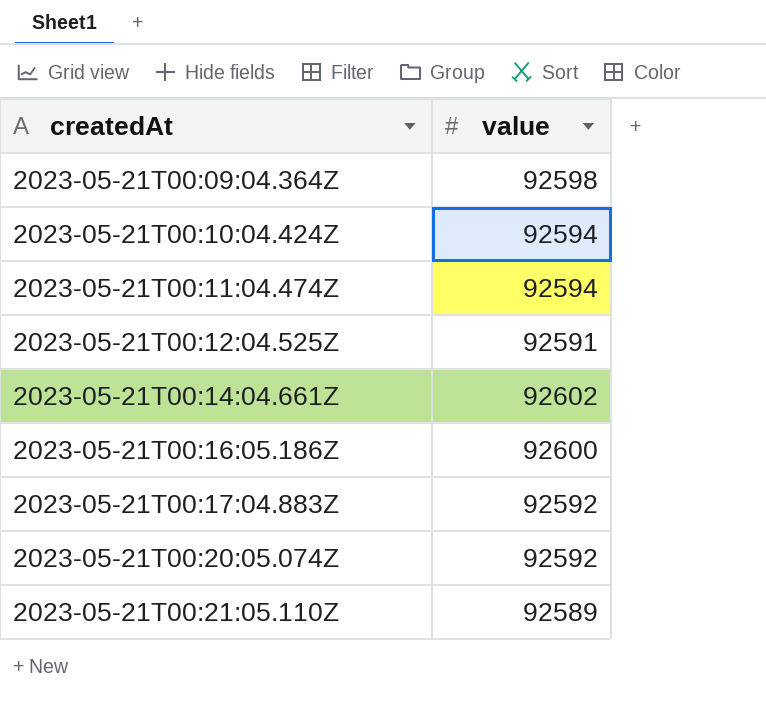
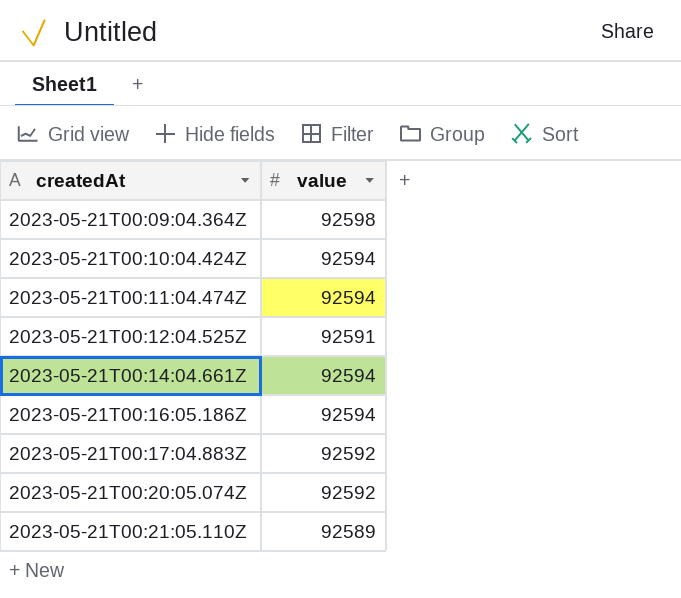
2023-05-21T00:14:04.661Z | value: 92602 -> 92594
2023-05-21T00:16:05.186Z | value: 92600 -> 92594

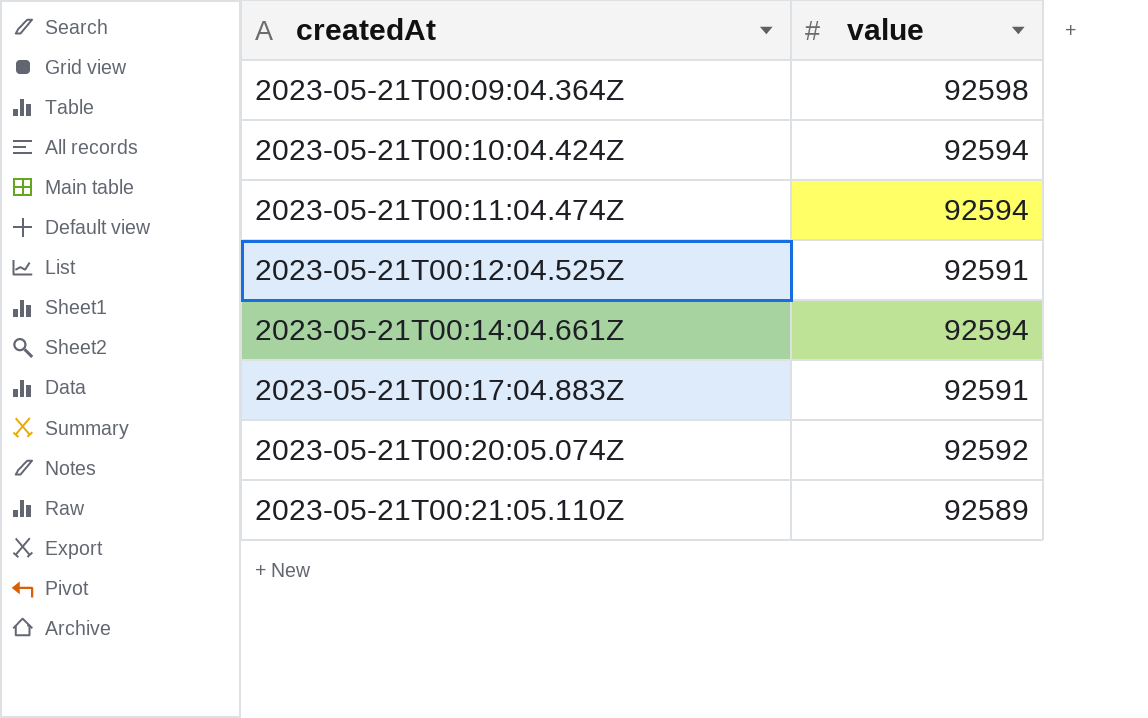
row 2023-05-21T00:16:05.186Z: 92594 -> none
2023-05-21T00:17:04.883Z | value: 92592 -> 92591

